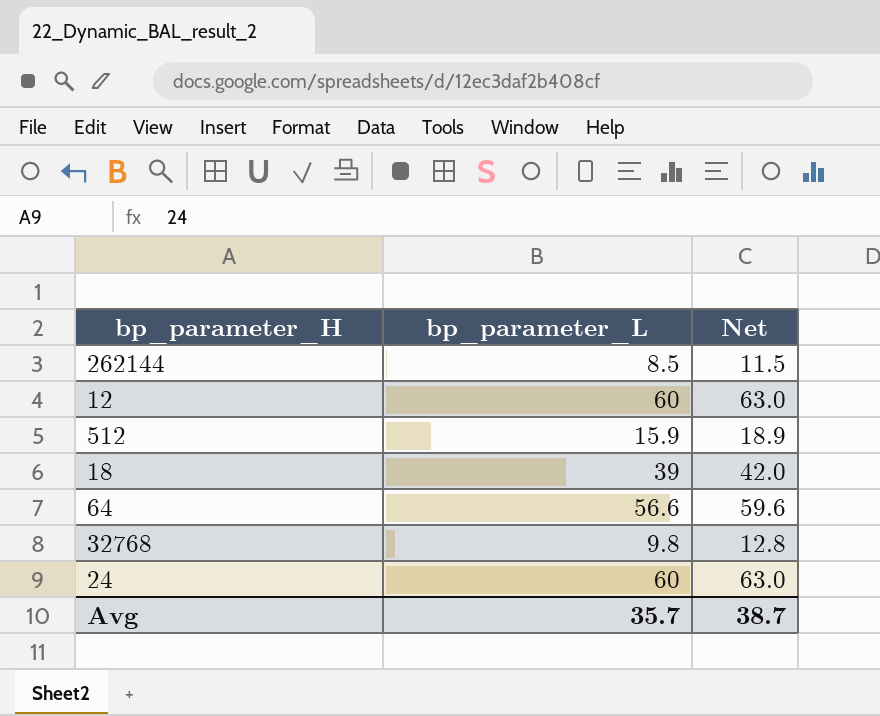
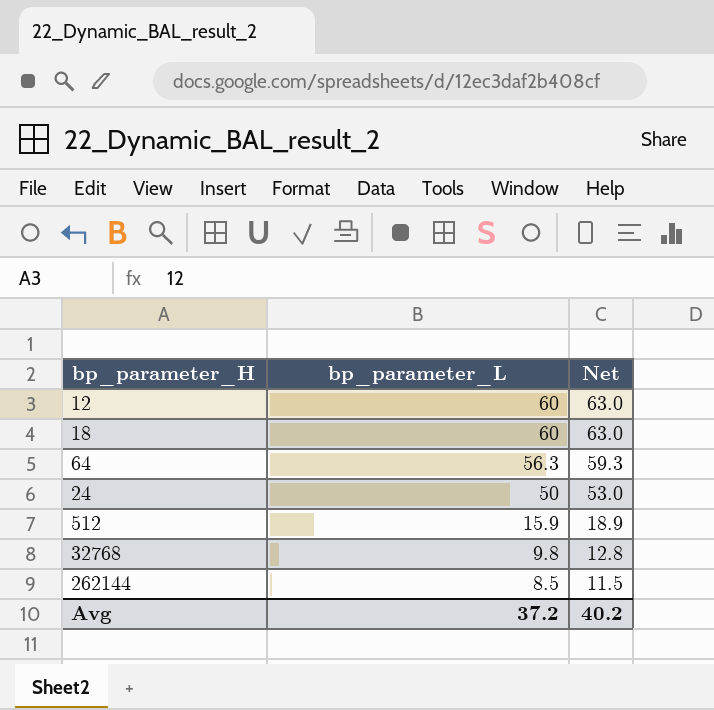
row order: none -> bp_parameter_L descending
18 | bp_parameter_L: 39 -> 60
18 | Net: 42.0 -> 63.0
64 | bp_parameter_L: 56.6 -> 56.3
64 | Net: 59.6 -> 59.3
24 | bp_parameter_L: 60 -> 50
24 | Net: 63.0 -> 53.0
Avg | bp_parameter_L: 35.7 -> 37.2
Avg | Net: 38.7 -> 40.2

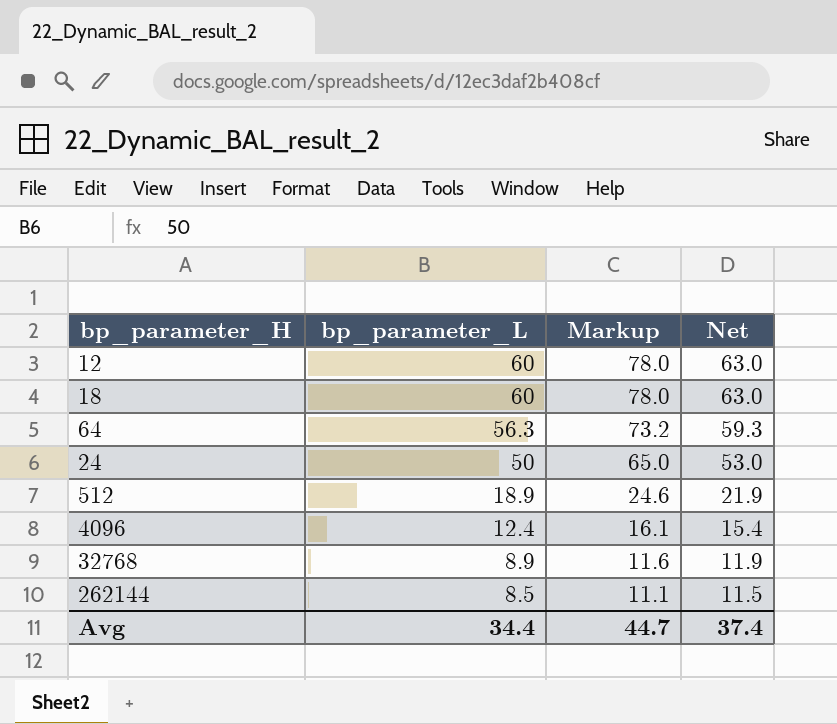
column Markup | formula: none -> [bp_parameter_L] * 1.3
512 | bp_parameter_L: 15.9 -> 18.9
512 | Net: 18.9 -> 21.9
row 4096: none -> 12.4 | 16.1 | 15.4
32768 | bp_parameter_L: 9.8 -> 8.9
32768 | Net: 12.8 -> 11.9
Avg | bp_parameter_L: 37.2 -> 34.4
Avg | Net: 40.2 -> 37.4

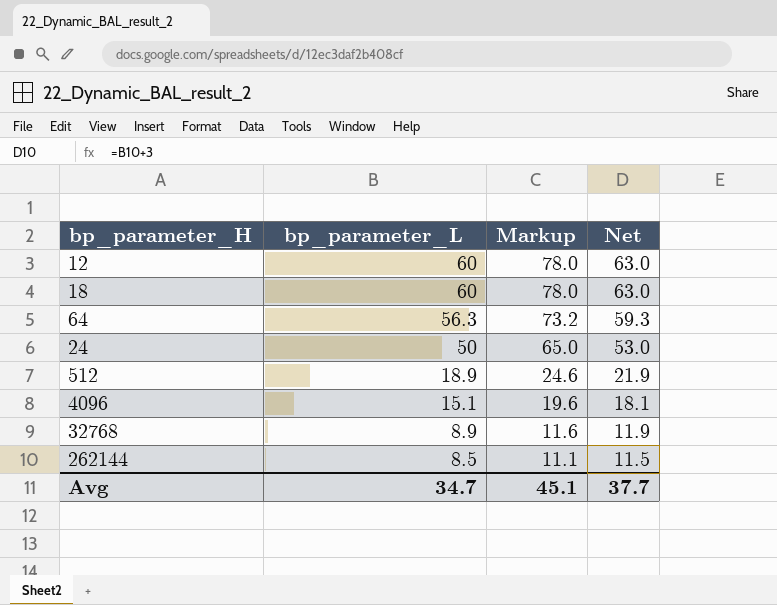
4096 | bp_parameter_L: 12.4 -> 15.1
4096 | Markup: 16.1 -> 19.6
4096 | Net: 15.4 -> 18.1
Avg | bp_parameter_L: 34.4 -> 34.7
Avg | Markup: 44.7 -> 45.1
Avg | Net: 37.4 -> 37.7

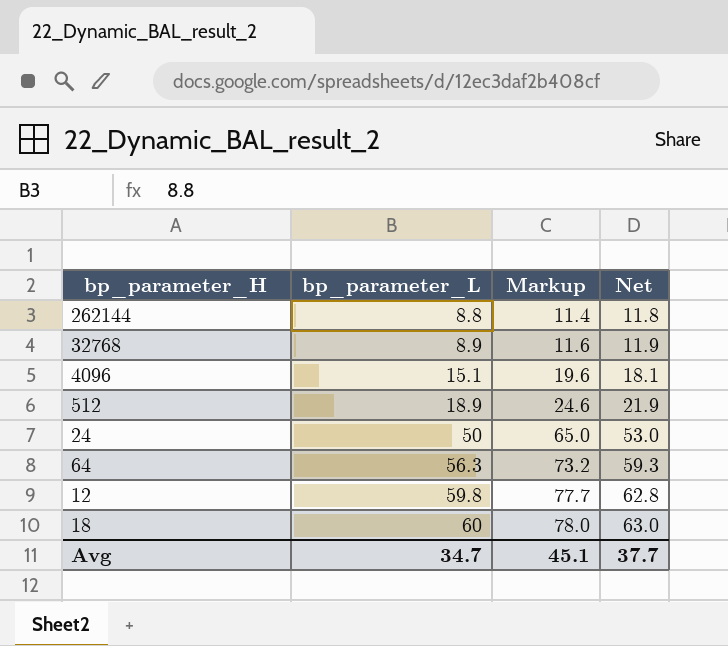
row order: bp_parameter_L descending -> bp_parameter_L ascending
262144 | bp_parameter_L: 8.5 -> 8.8
262144 | Markup: 11.1 -> 11.4
262144 | Net: 11.5 -> 11.8
12 | bp_parameter_L: 60 -> 59.8
12 | Markup: 78.0 -> 77.7
12 | Net: 63.0 -> 62.8

